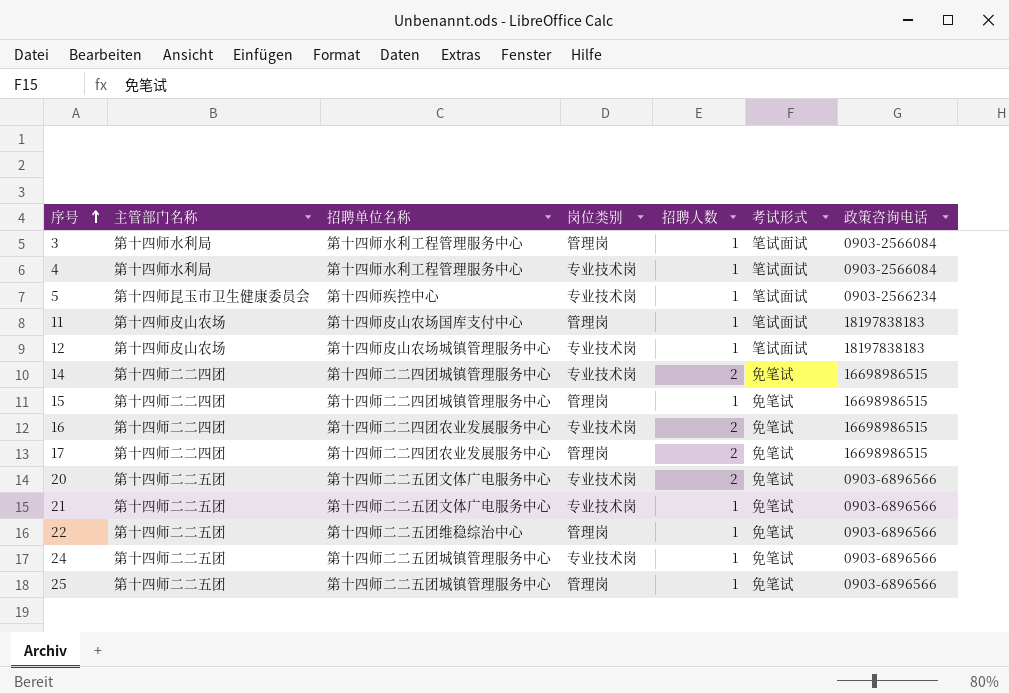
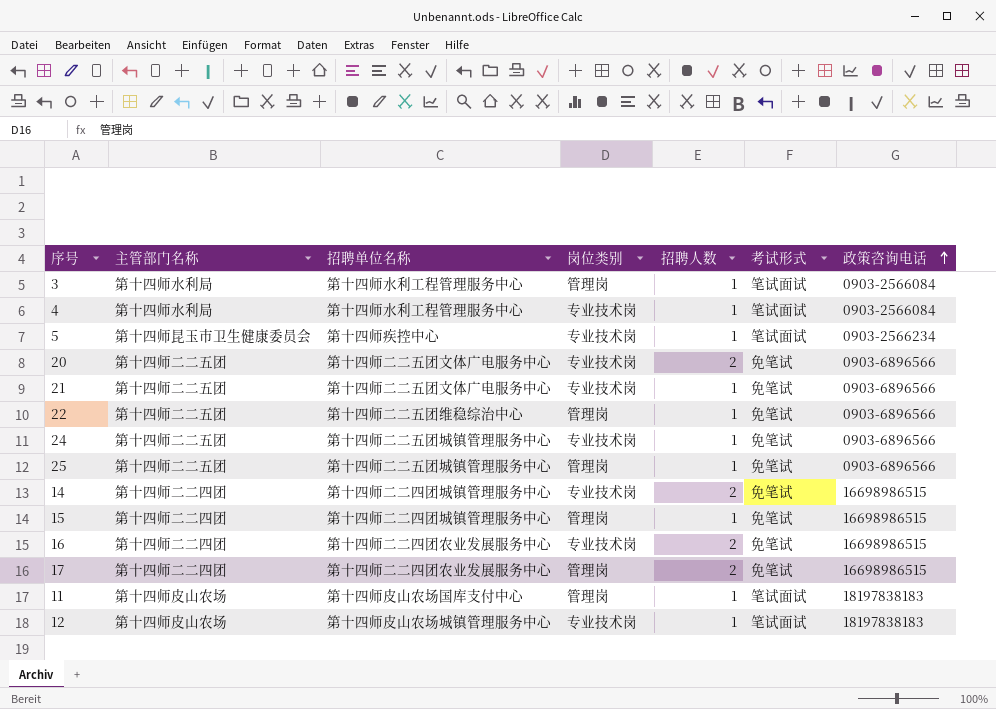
row order: 序号 ascending -> 政策咨询电话 ascending

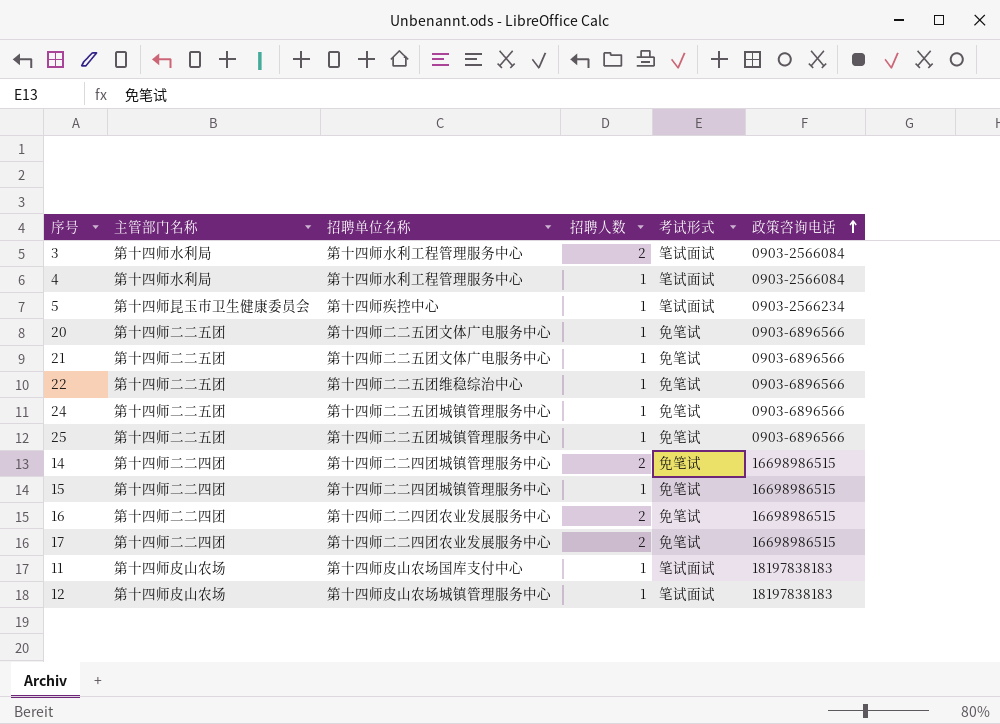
column 岗位类别 | position: 4 -> none
3 | 招聘人数: 1 -> 2
20 | 招聘人数: 2 -> 1

